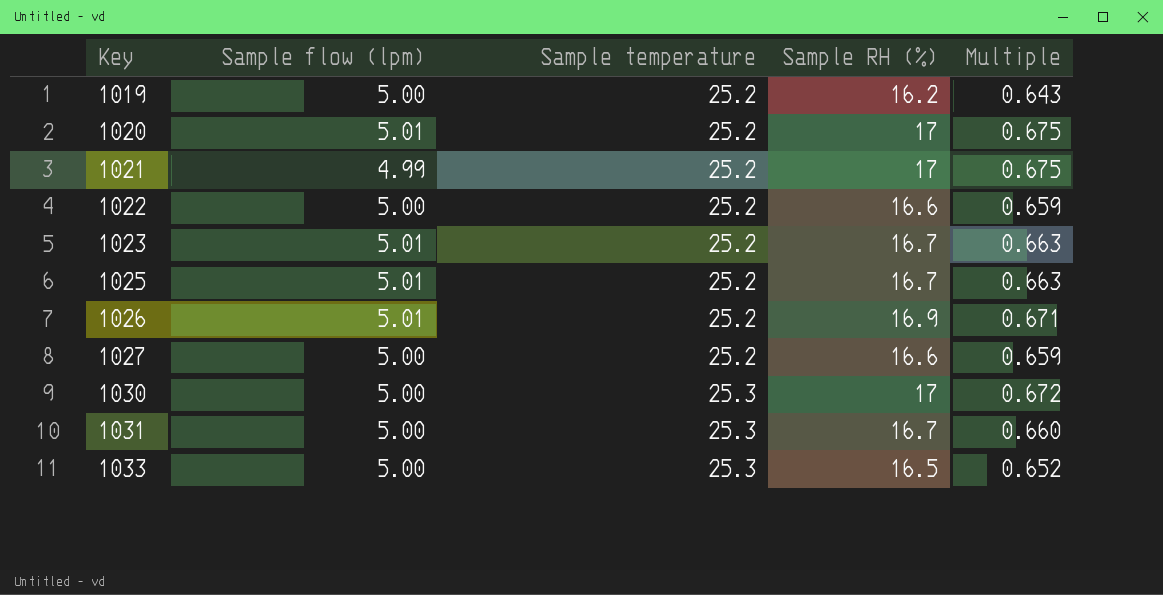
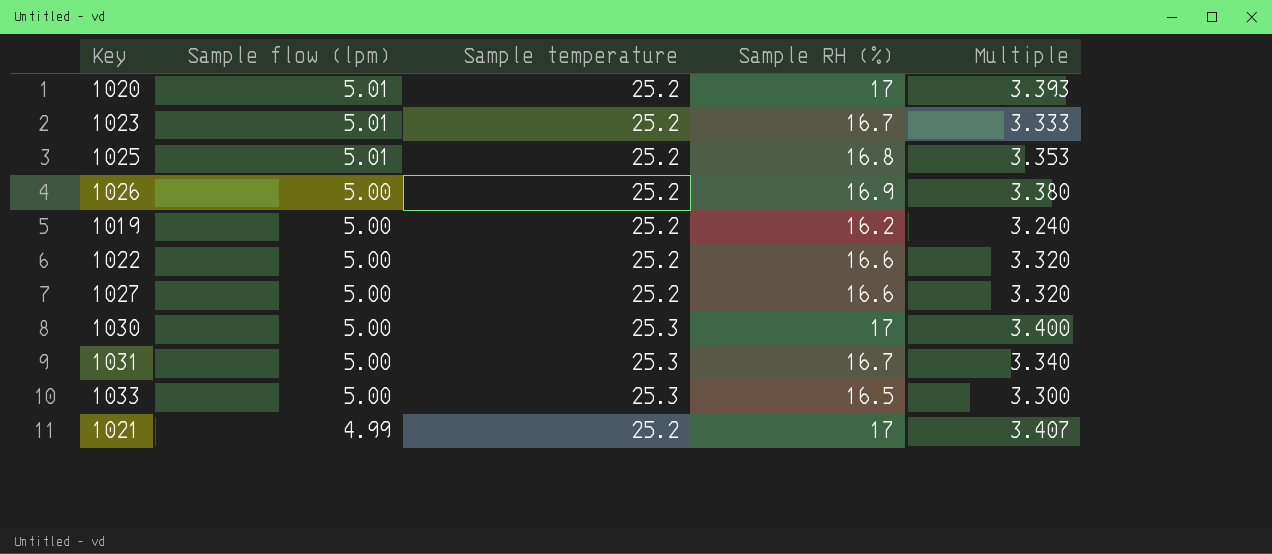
row order: Key ascending -> Sample flow (lpm) descending
column Multiple | formula: [Sample RH (%)] / [Sample temperature] -> [Sample RH (%)] / [Sample flow (lpm)]
1025 | Sample RH (%): 16.7 -> 16.8
1026 | Sample flow (lpm): 5.01 -> 5.00

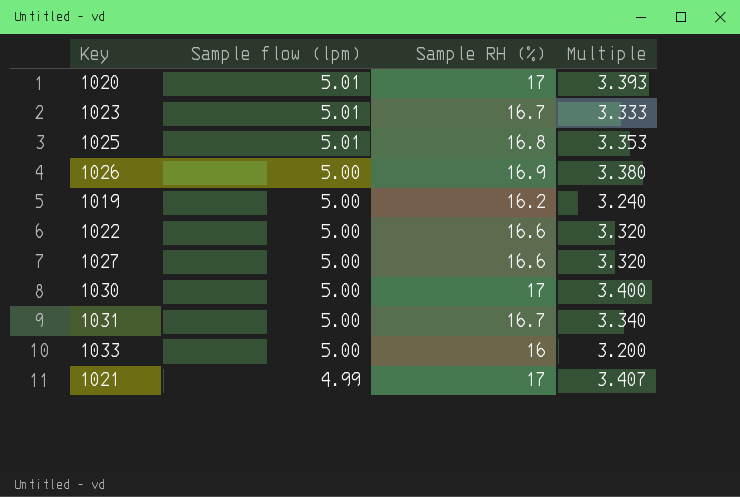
column Sample temperature | position: 3 -> none
1033 | Sample RH (%): 16.5 -> 16
1033 | Multiple: 3.300 -> 3.200

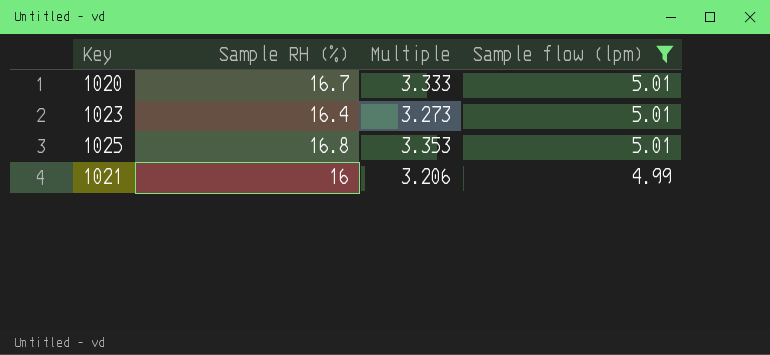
filter: none -> Sample flow (lpm) != 5.00
column Sample flow (lpm) | position: 2 -> 4
1020 | Sample RH (%): 17 -> 16.7
1020 | Multiple: 3.393 -> 3.333
1023 | Sample RH (%): 16.7 -> 16.4
1023 | Multiple: 3.333 -> 3.273
1021 | Sample RH (%): 17 -> 16
1021 | Multiple: 3.407 -> 3.206

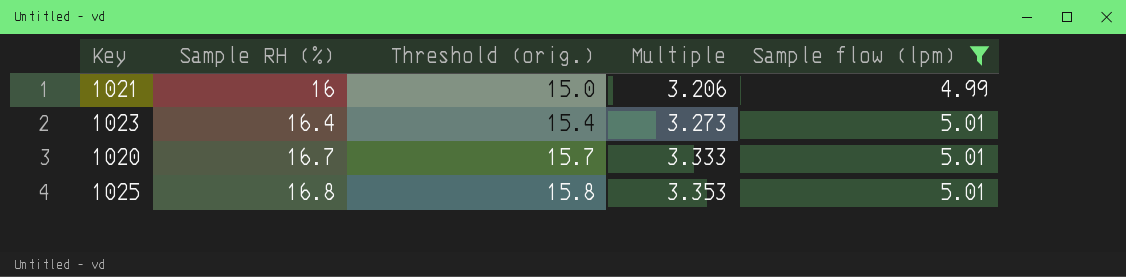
row order: Sample flow (lpm) descending -> Sample RH (%) ascending
column Threshold (orig.) | formula: none -> [Sample RH (%)] - 1

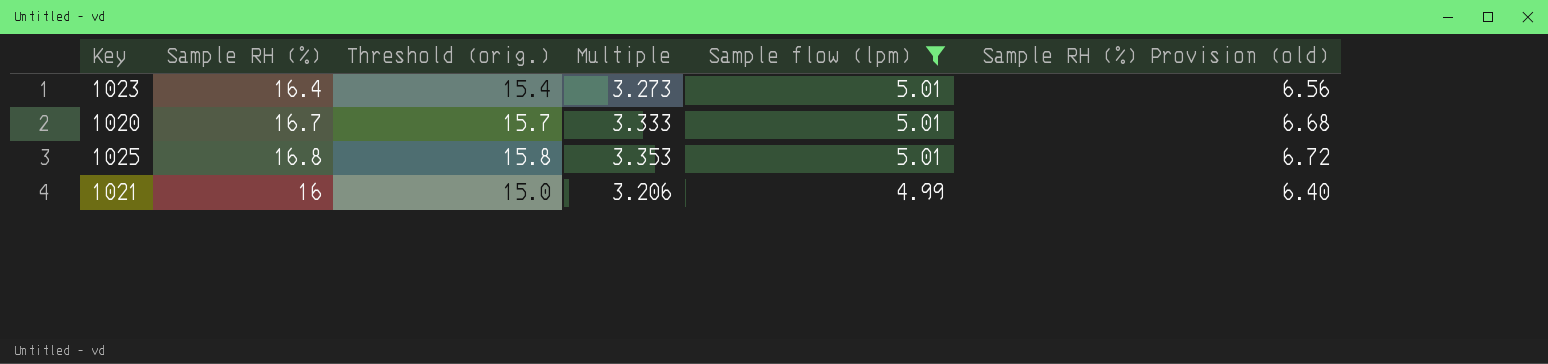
row order: Sample RH (%) ascending -> Sample flow (lpm) descending
column Sample RH (%) Provision (old) | formula: none -> [Sample RH (%)] * 0.4

